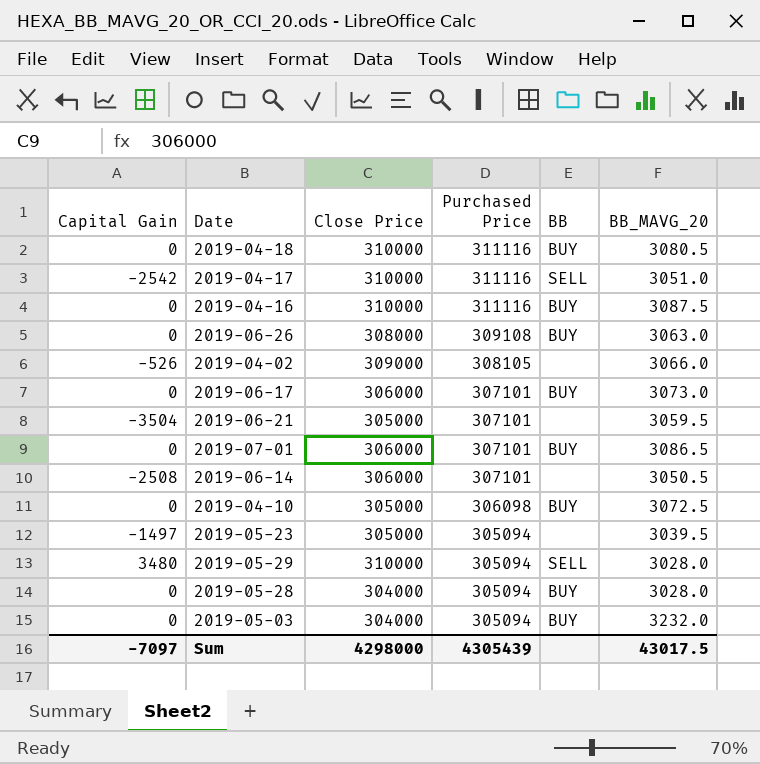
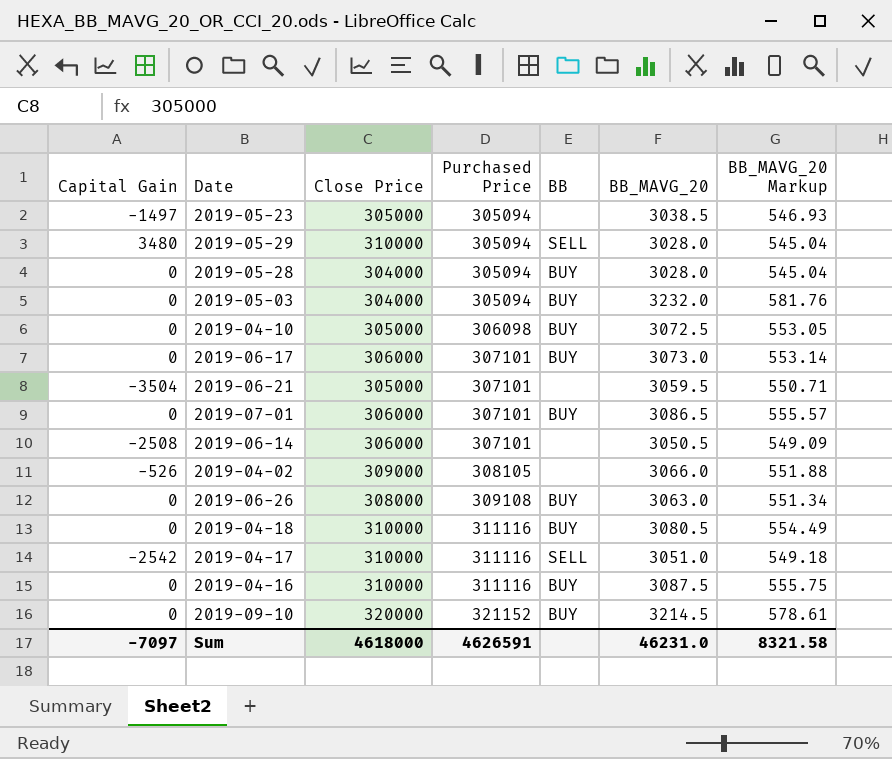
row order: Purchased Price descending -> Purchased Price ascending
column BB_MAVG_20 Markup | formula: none -> [BB_MAVG_20] * 0.18
2019-05-23 | BB_MAVG_20: 3039.5 -> 3038.5
row 2019-09-10: none -> 0 | 320000 | 321152 | BUY | 3214.5 | 578.61
Sum | Close Price: 4298000 -> 4618000
Sum | Purchased Price: 4305439 -> 4626591
Sum | BB_MAVG_20: 43017.5 -> 46231.0

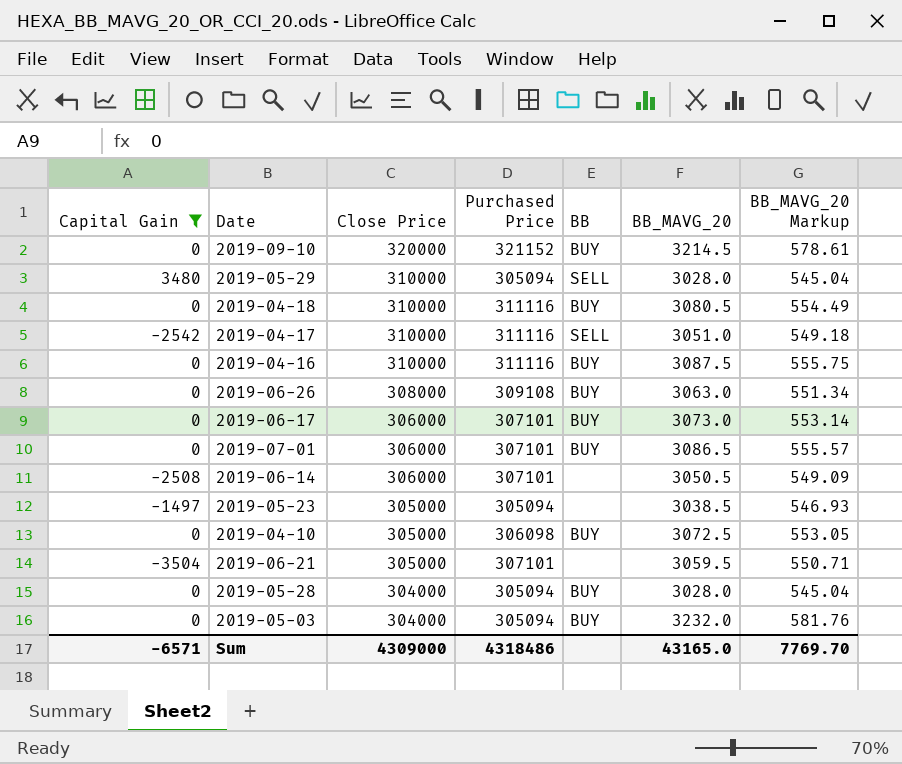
filter: none -> Capital Gain != -526
row order: Purchased Price ascending -> Close Price descending
Sum | Capital Gain: -7097 -> -6571
Sum | Close Price: 4618000 -> 4309000
Sum | Purchased Price: 4626591 -> 4318486
Sum | BB_MAVG_20: 46231.0 -> 43165.0
Sum | BB_MAVG_20 Markup: 8321.58 -> 7769.70

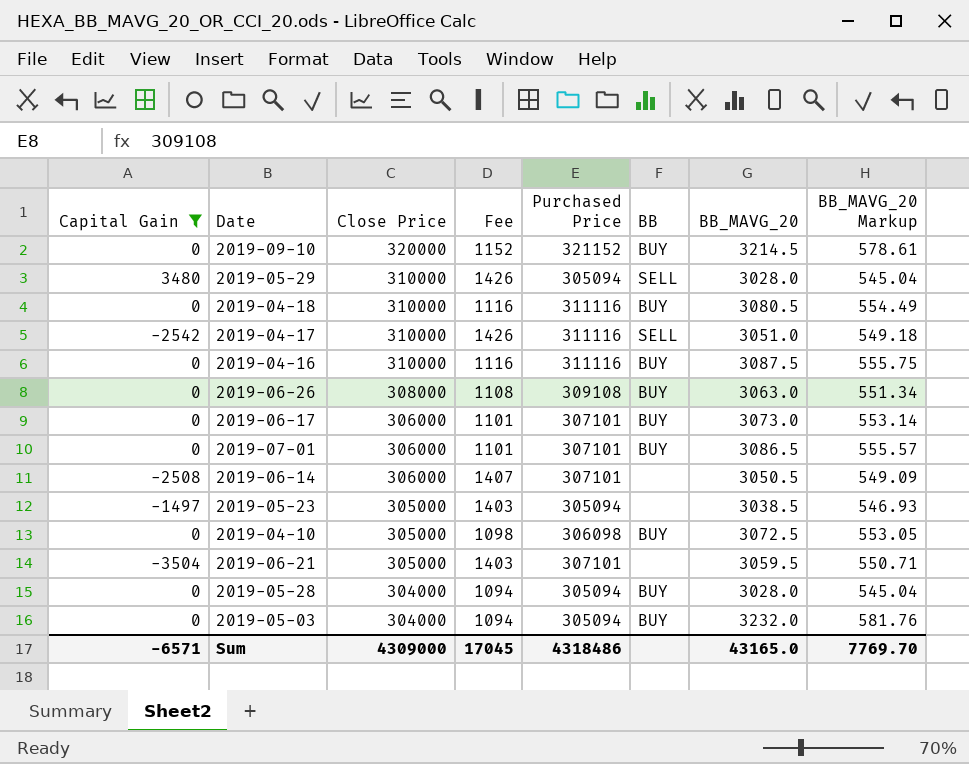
column Fee | position: none -> 4

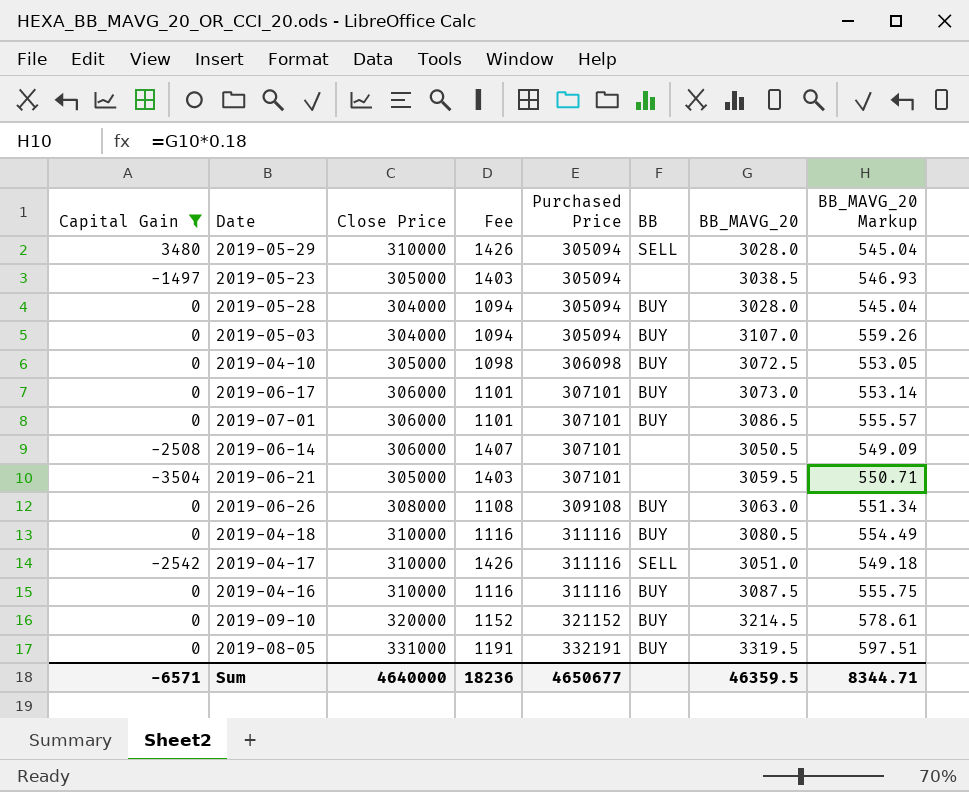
row order: Close Price descending -> Purchased Price ascending
2019-05-03 | BB_MAVG_20: 3232.0 -> 3107.0
2019-05-03 | BB_MAVG_20 Markup: 581.76 -> 559.26
row 2019-08-05: none -> 0 | 331000 | 1191 | 332191 | BUY | 3319.5 | 597.51
Sum | Close Price: 4309000 -> 4640000
Sum | Fee: 17045 -> 18236
Sum | Purchased Price: 4318486 -> 4650677
Sum | BB_MAVG_20: 43165.0 -> 46359.5
Sum | BB_MAVG_20 Markup: 7769.70 -> 8344.71

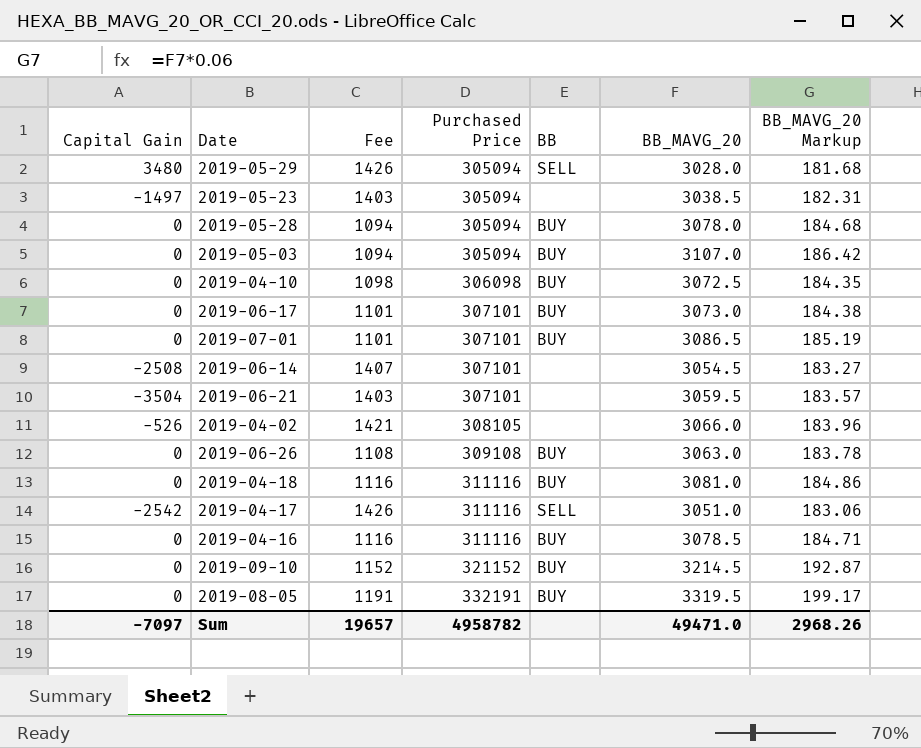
filter: Capital Gain != -526 -> none
column Close Price | position: 3 -> none
column BB_MAVG_20 Markup | formula: [BB_MAVG_20] * 0.18 -> [BB_MAVG_20] * 0.06
2019-05-28 | BB_MAVG_20: 3028.0 -> 3078.0
2019-06-14 | BB_MAVG_20: 3050.5 -> 3054.5
2019-04-18 | BB_MAVG_20: 3080.5 -> 3081.0
2019-04-16 | BB_MAVG_20: 3087.5 -> 3078.5
Sum | Capital Gain: -6571 -> -7097
Sum | Fee: 18236 -> 19657
Sum | Purchased Price: 4650677 -> 4958782
Sum | BB_MAVG_20: 46359.5 -> 49471.0
Sum | BB_MAVG_20 Markup: 8344.71 -> 2968.26

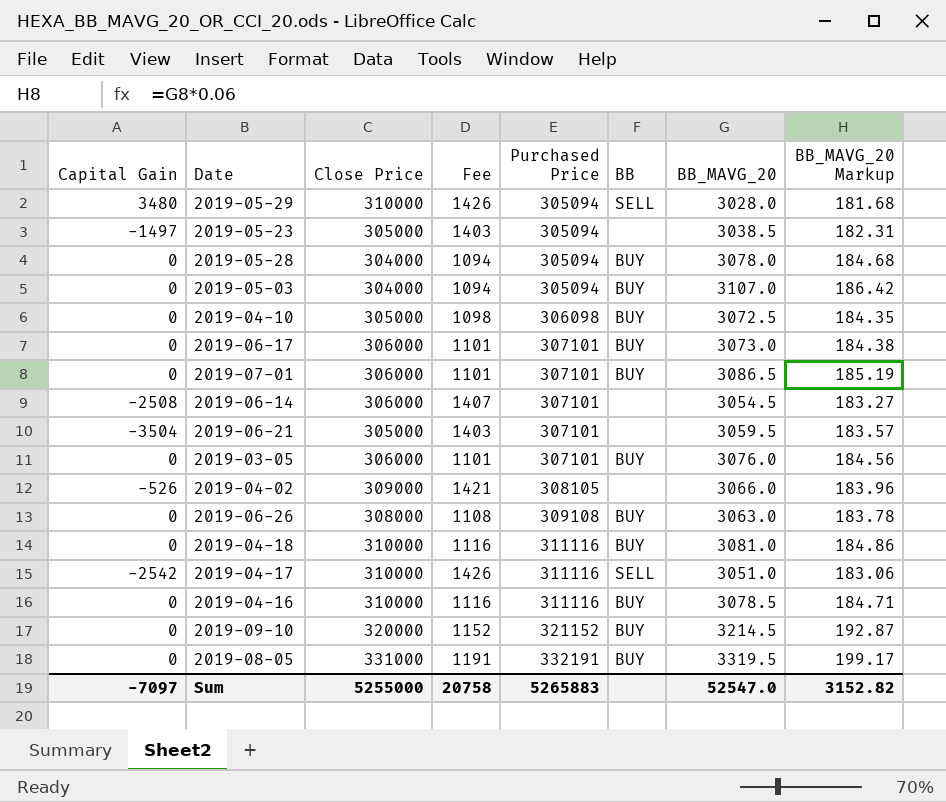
column Close Price | position: none -> 3
row 2019-03-05: none -> 0 | 306000 | 1101 | 307101 | BUY | 3076.0 | 184.56
Sum | Fee: 19657 -> 20758
Sum | Purchased Price: 4958782 -> 5265883
Sum | BB_MAVG_20: 49471.0 -> 52547.0
Sum | BB_MAVG_20 Markup: 2968.26 -> 3152.82

